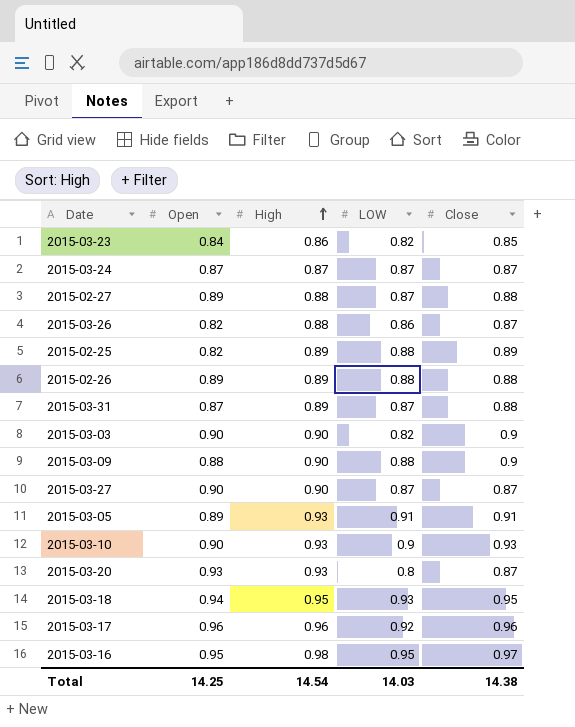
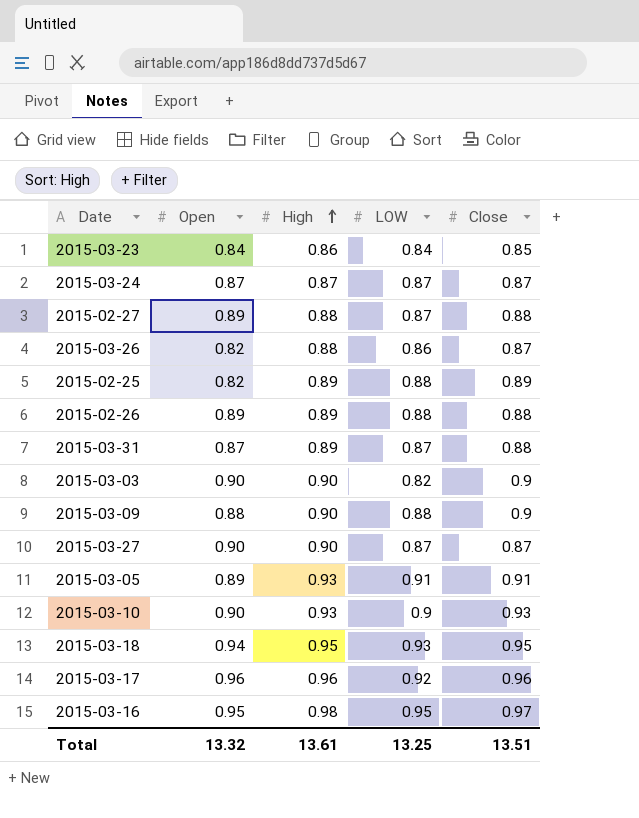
row 2015-03-20: 0.93 | 0.93 | 0.8 | 0.87 -> none
2015-03-23 | LOW: 0.82 -> 0.84
Total | Open: 14.25 -> 13.32
Total | High: 14.54 -> 13.61
Total | LOW: 14.03 -> 13.25
Total | Close: 14.38 -> 13.51

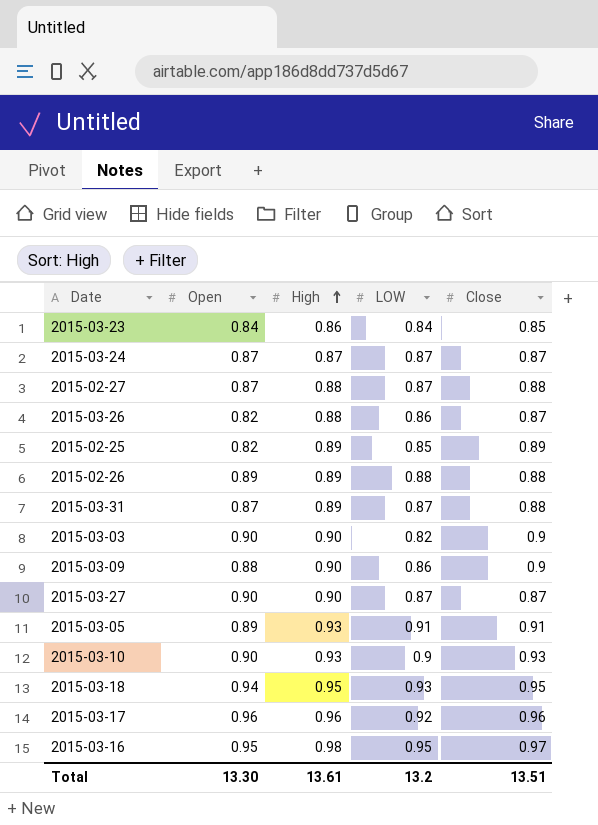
2015-02-27 | Open: 0.89 -> 0.87
2015-02-25 | LOW: 0.88 -> 0.85
2015-03-09 | LOW: 0.88 -> 0.86
Total | Open: 13.32 -> 13.30
Total | LOW: 13.25 -> 13.2

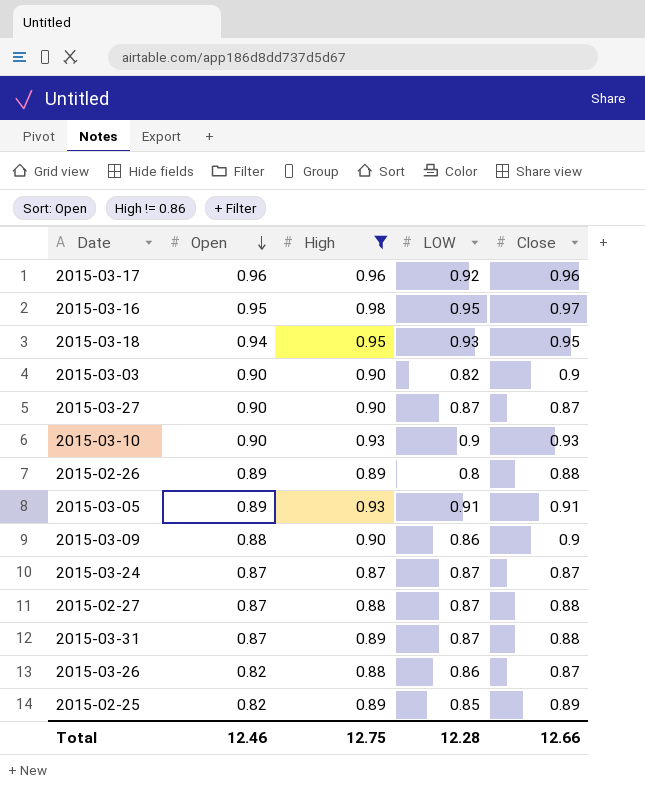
filter: none -> High != 0.86
row order: High ascending -> Open descending
2015-02-26 | LOW: 0.88 -> 0.8
Total | Open: 13.30 -> 12.46
Total | High: 13.61 -> 12.75
Total | LOW: 13.2 -> 12.28
Total | Close: 13.51 -> 12.66

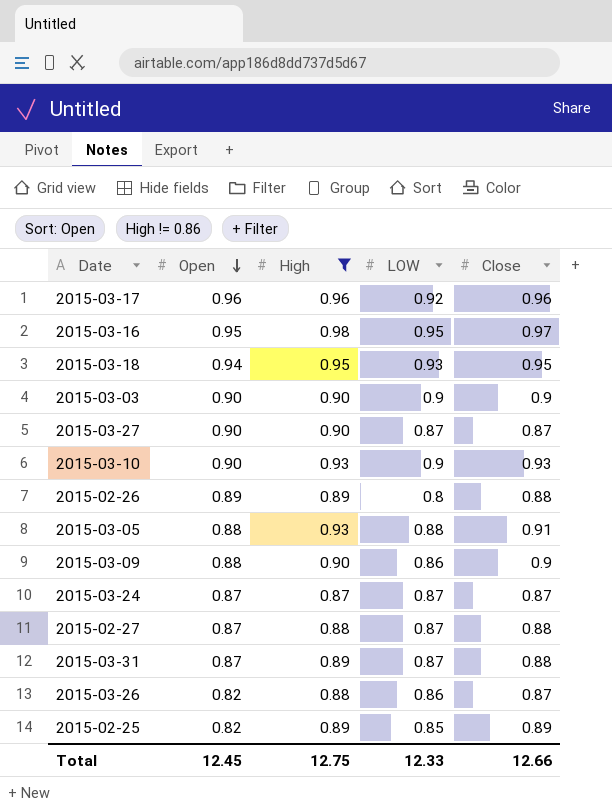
2015-03-03 | LOW: 0.82 -> 0.9
2015-03-05 | Open: 0.89 -> 0.88
2015-03-05 | LOW: 0.91 -> 0.88
Total | Open: 12.46 -> 12.45
Total | LOW: 12.28 -> 12.33

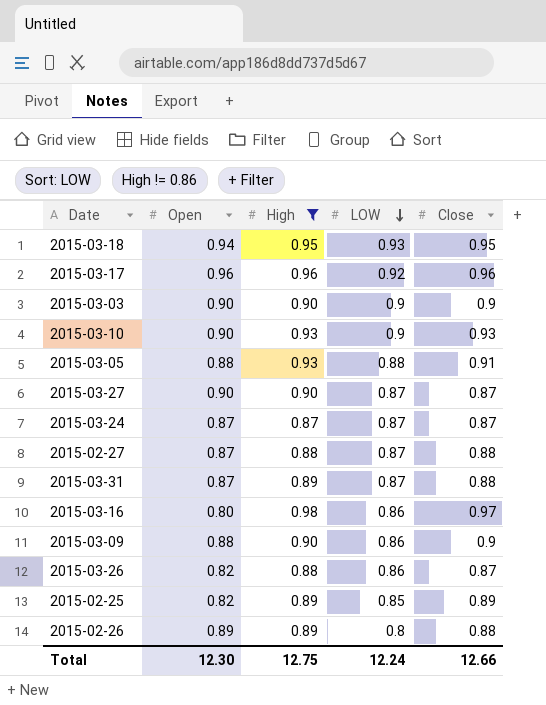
row order: Open descending -> LOW descending
2015-03-16 | Open: 0.95 -> 0.80
2015-03-16 | LOW: 0.95 -> 0.86
Total | Open: 12.45 -> 12.30
Total | LOW: 12.33 -> 12.24

